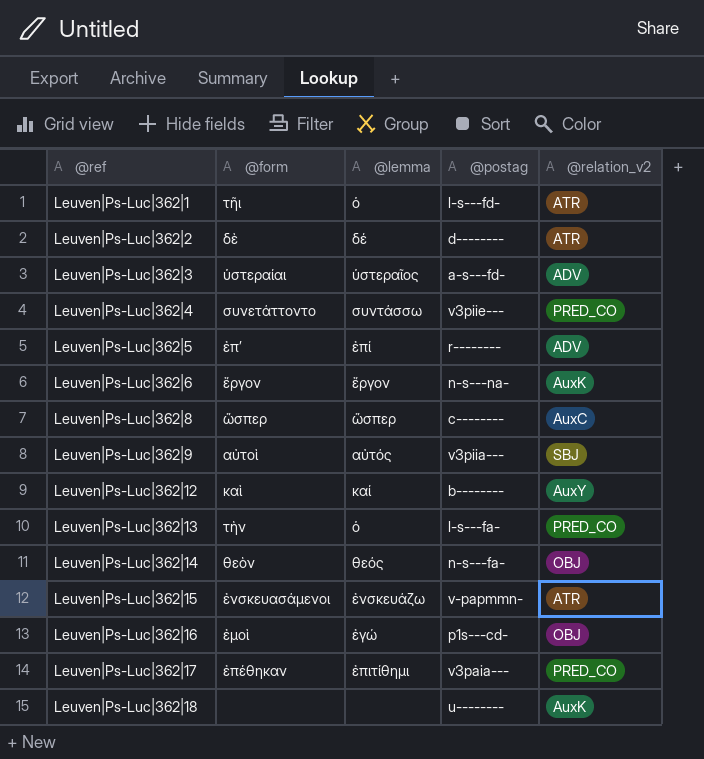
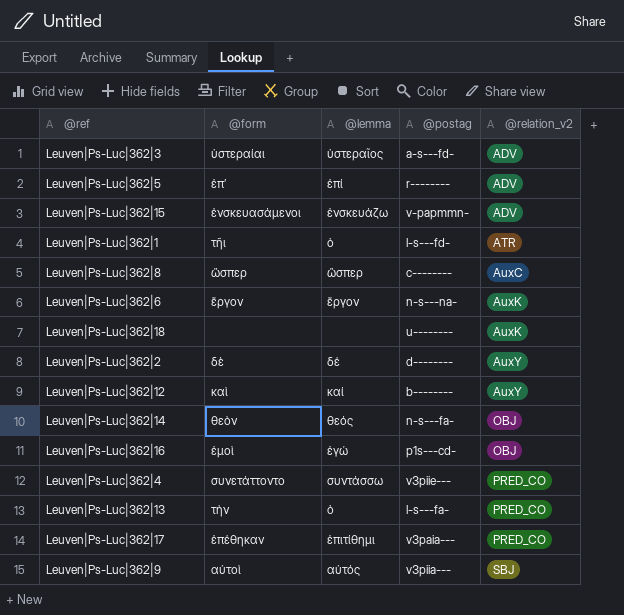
row order: @ref ascending -> @relation_v2 ascending
Leuven|Ps-Luc|362|15 | @relation_v2: ATR -> ADV
Leuven|Ps-Luc|362|2 | @relation_v2: ATR -> AuxY

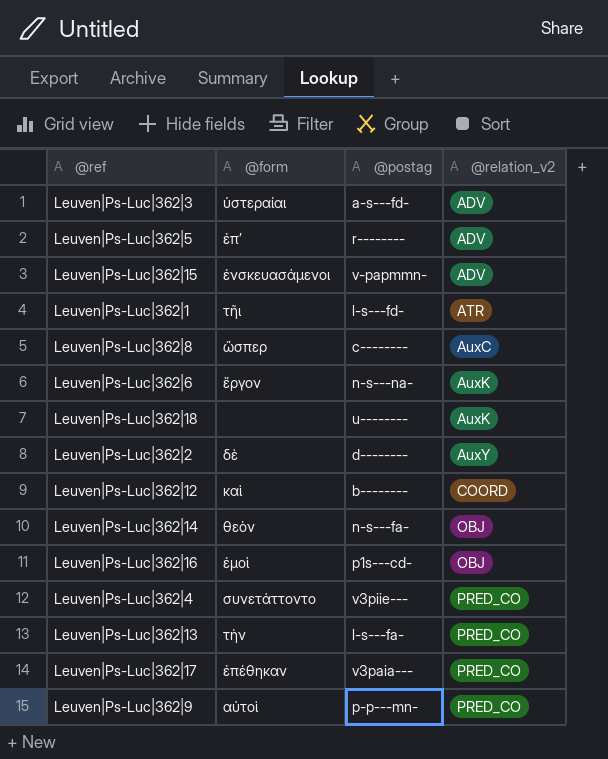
column @lemma | position: 3 -> none
Leuven|Ps-Luc|362|12 | @relation_v2: AuxY -> COORD
Leuven|Ps-Luc|362|9 | @postag: v3piia--- -> p-p---mn-
Leuven|Ps-Luc|362|9 | @relation_v2: SBJ -> PRED_CO

